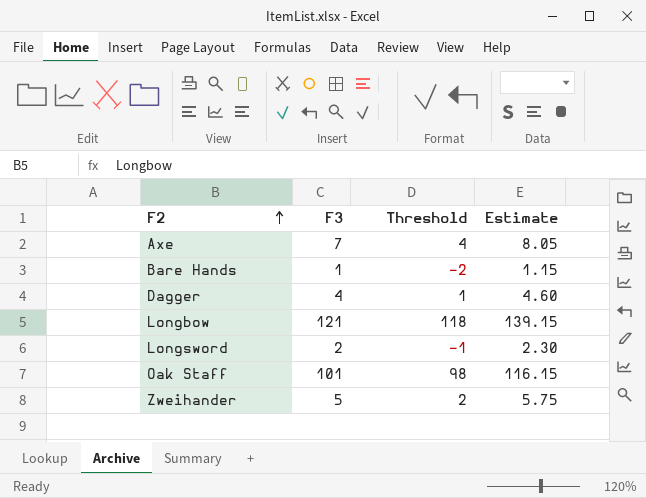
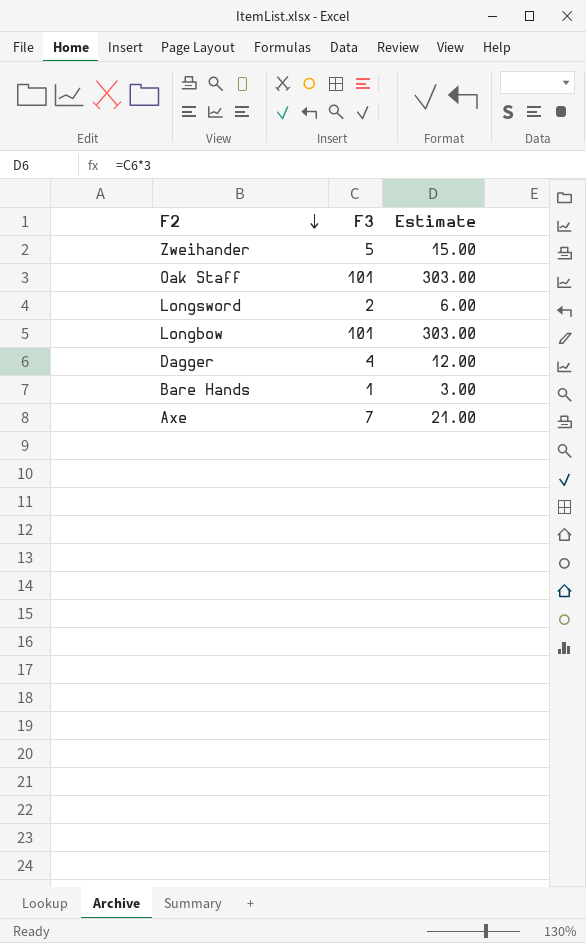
row order: F2 ascending -> F2 descending
column Threshold | formula: [F3] - 3 -> none
column Estimate | formula: [F3] * 1.15 -> [F3] * 3
Longbow | F3: 121 -> 101

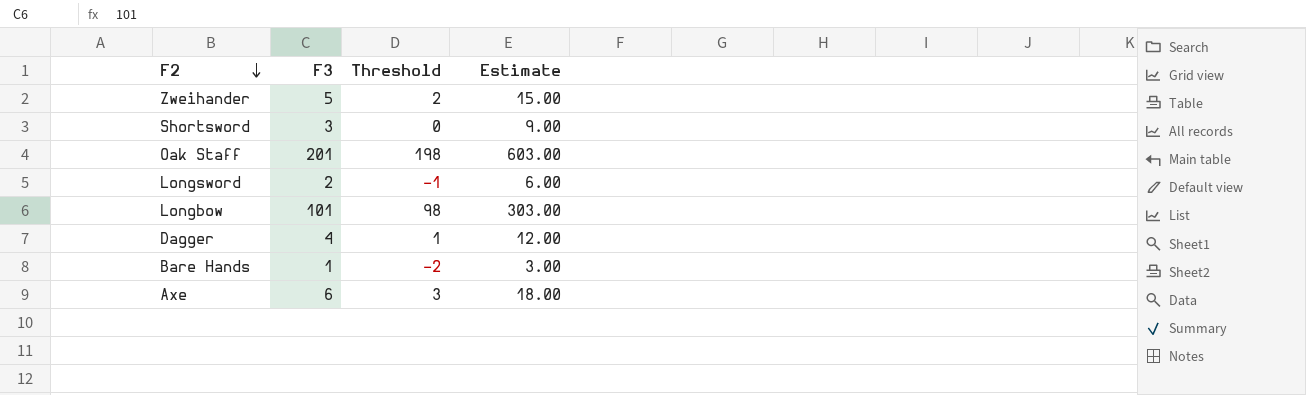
column Threshold | formula: none -> [F3] - 3
row Shortsword: none -> 3 | 0 | 9.00
Oak Staff | F3: 101 -> 201
Oak Staff | Estimate: 303.00 -> 603.00
Axe | F3: 7 -> 6
Axe | Estimate: 21.00 -> 18.00

